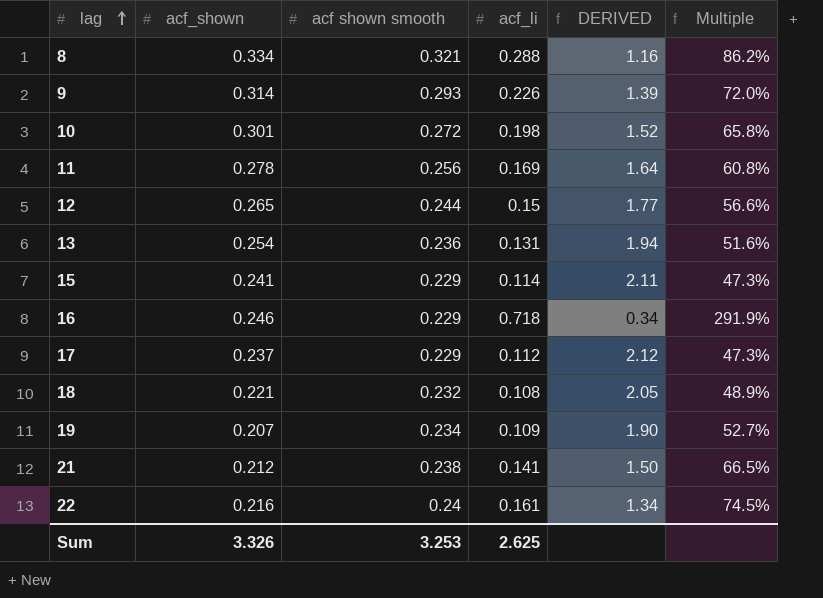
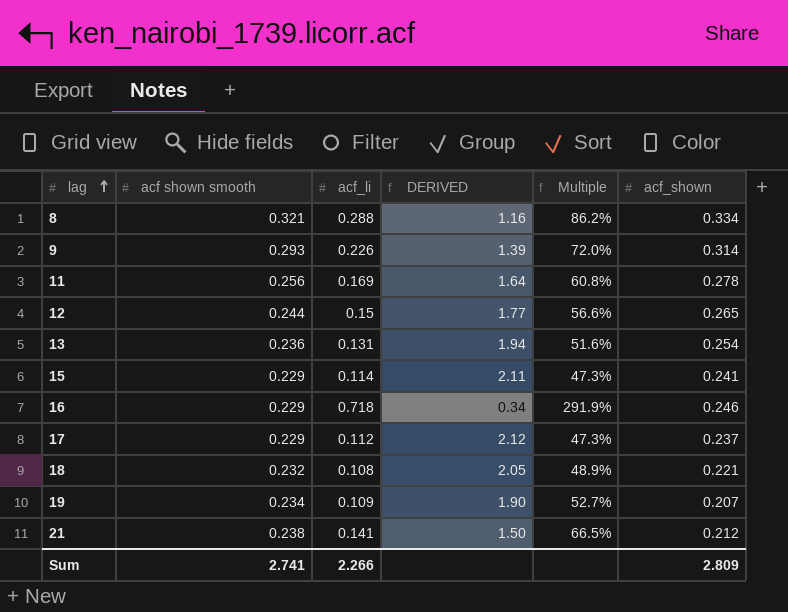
column acf_shown | position: 2 -> 6
row 10: 0.301 | 0.272 | 0.198 | 1.52 | 65.8% -> none
row 22: 0.216 | 0.24 | 0.161 | 1.34 | 74.5% -> none
Sum | acf shown smooth: 3.253 -> 2.741
Sum | acf_li: 2.625 -> 2.266
Sum | acf_shown: 3.326 -> 2.809

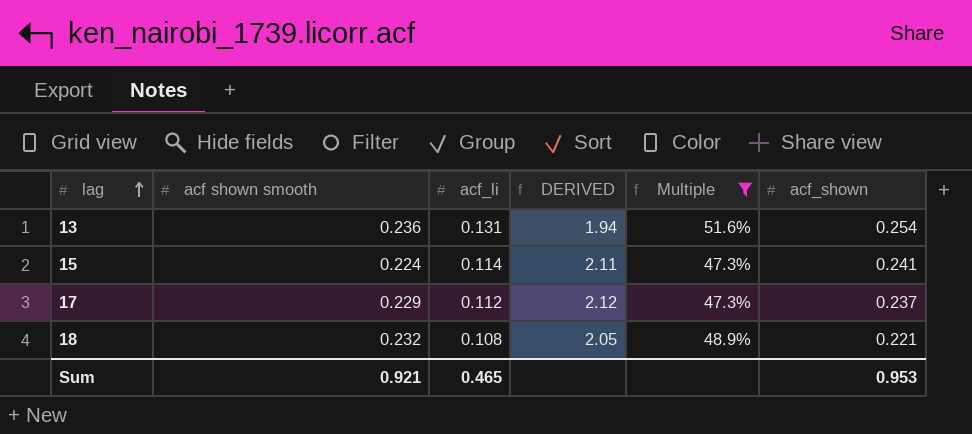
filter: none -> Multiple <= 51.6%
15 | acf shown smooth: 0.229 -> 0.224
Sum | acf shown smooth: 2.741 -> 0.921
Sum | acf_li: 2.266 -> 0.465
Sum | acf_shown: 2.809 -> 0.953

